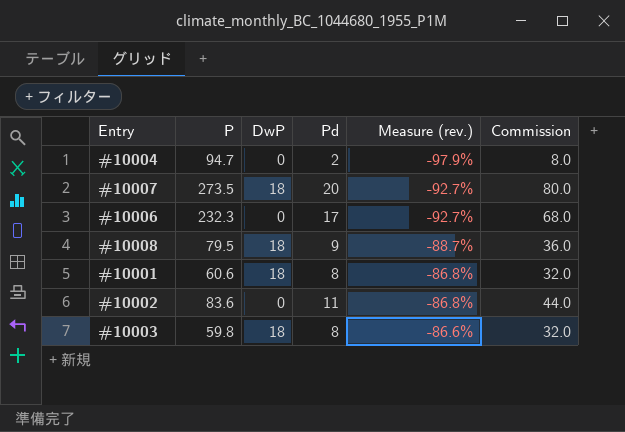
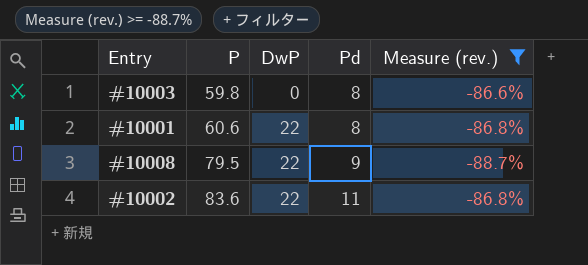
filter: none -> Measure (rev.) >= -88.7%
row order: Measure (rev.) ascending -> P ascending
column Commission | formula: [Pd] * 4 -> none
#10003 | DwP: 18 -> 0
#10001 | DwP: 18 -> 22
#10008 | DwP: 18 -> 22
#10002 | DwP: 0 -> 22

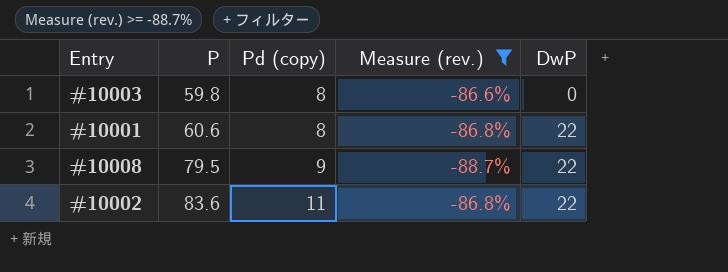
column name: Pd -> Pd (copy)
column DwP | position: 3 -> 5

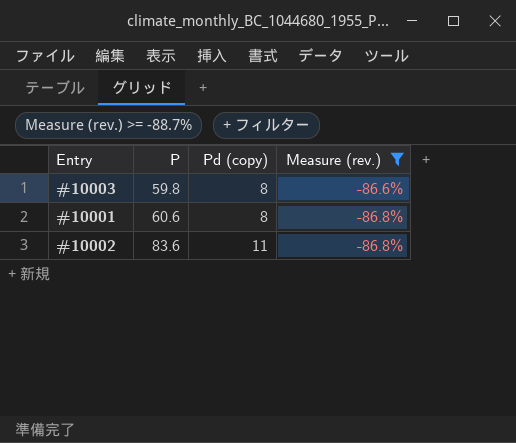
column DwP | position: 5 -> none
row #10008: 79.5 | 9 | -88.7% | 22 -> none

